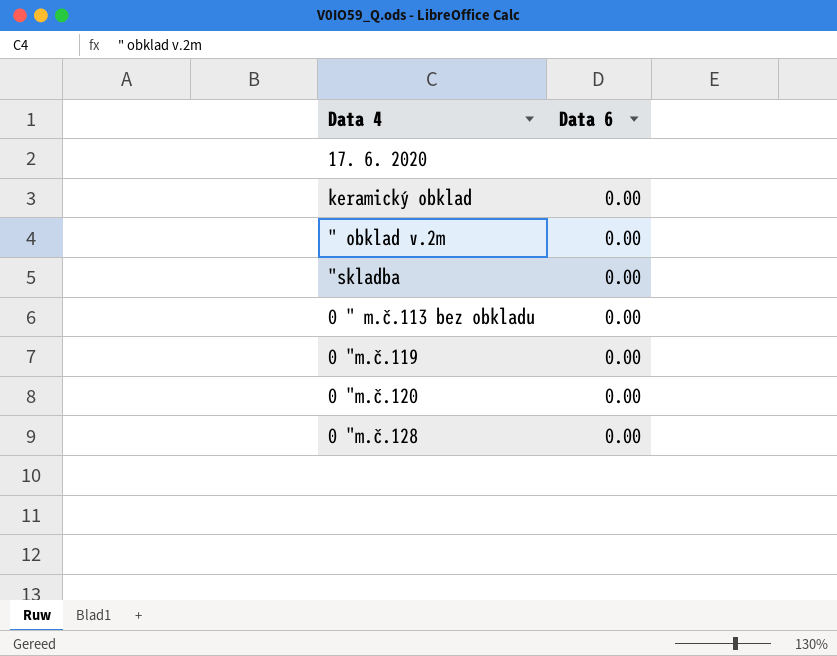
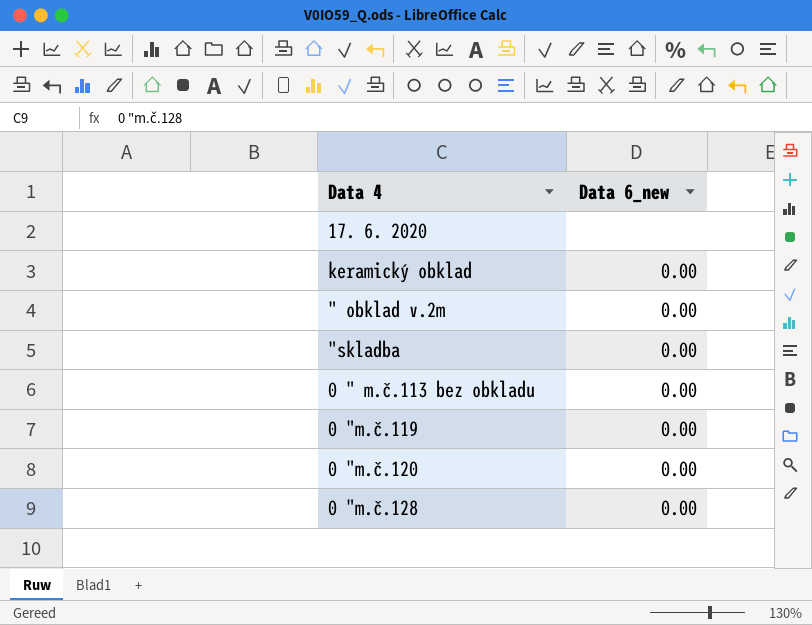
column name: Data 6 -> Data 6_new

